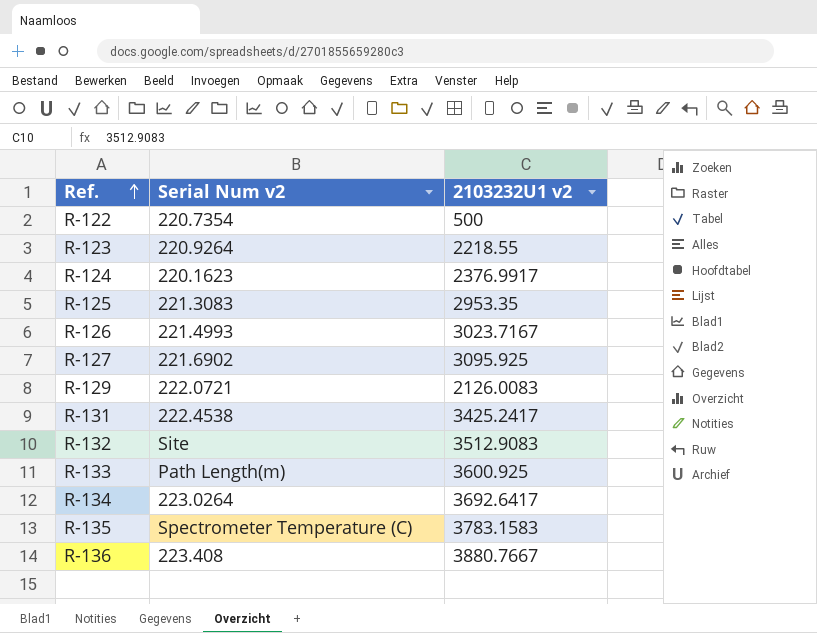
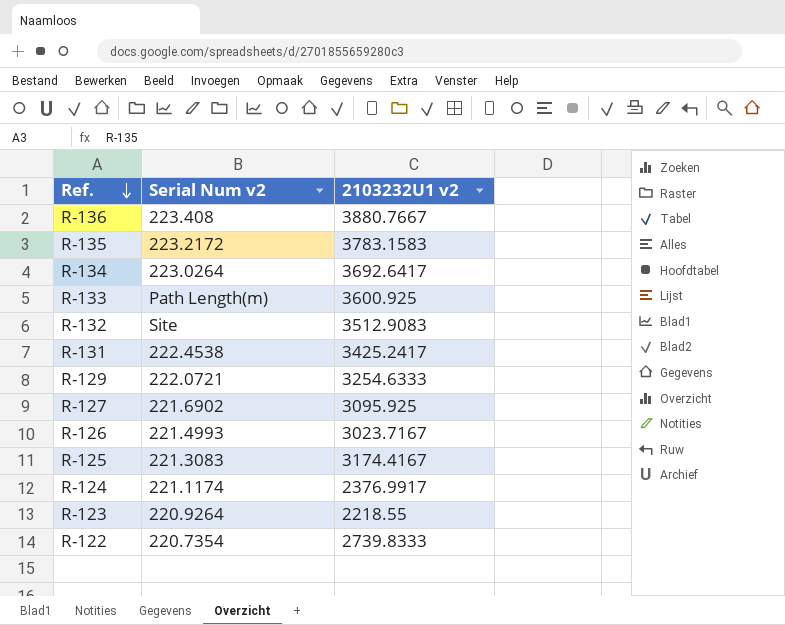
row order: Ref. ascending -> Ref. descending
R-135 | Serial Num v2: Spectrometer Temperature (C) -> 223.2172
R-129 | 2103232U1 v2: 2126.0083 -> 3254.6333
R-125 | 2103232U1 v2: 2953.35 -> 3174.4167
R-124 | Serial Num v2: 220.1623 -> 221.1174
R-122 | 2103232U1 v2: 500 -> 2739.8333

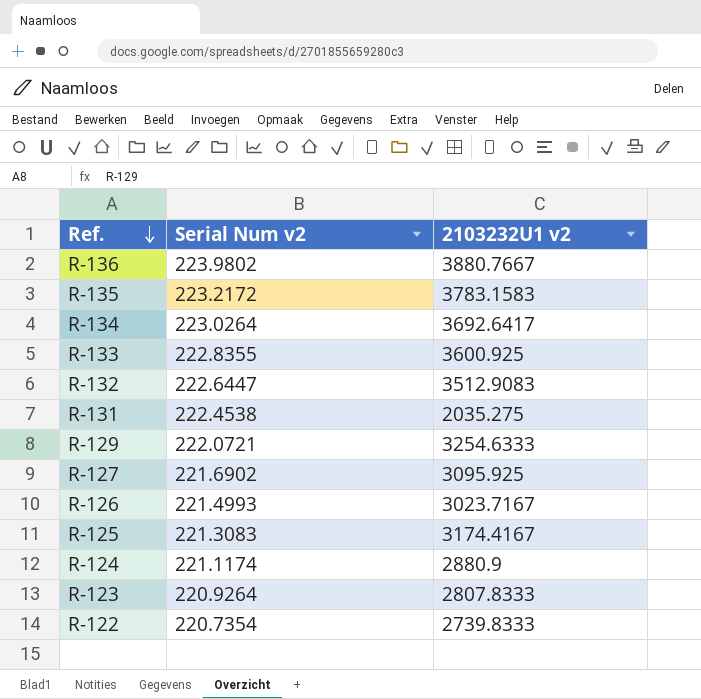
R-136 | Serial Num v2: 223.408 -> 223.9802
R-133 | Serial Num v2: Path Length(m) -> 222.8355
R-132 | Serial Num v2: Site -> 222.6447
R-131 | 2103232U1 v2: 3425.2417 -> 2035.275
R-124 | 2103232U1 v2: 2376.9917 -> 2880.9
R-123 | 2103232U1 v2: 2218.55 -> 2807.8333

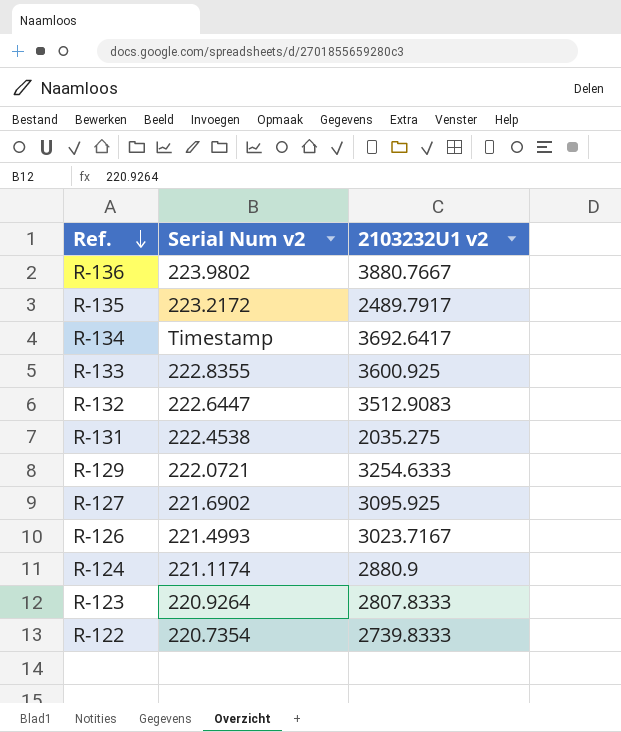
row R-125: 221.3083 | 3174.4167 -> none
R-135 | 2103232U1 v2: 3783.1583 -> 2489.7917
R-134 | Serial Num v2: 223.0264 -> Timestamp

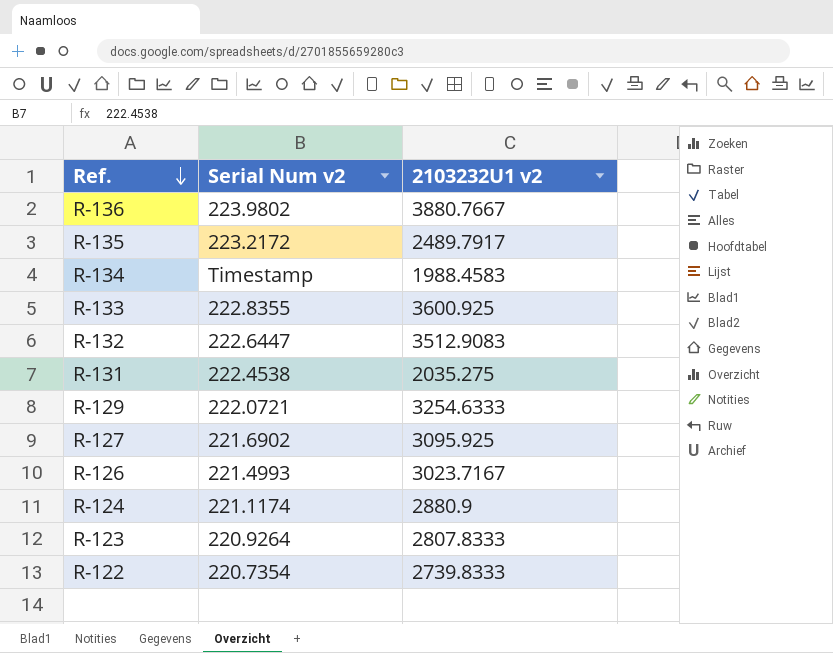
R-134 | 2103232U1 v2: 3692.6417 -> 1988.4583

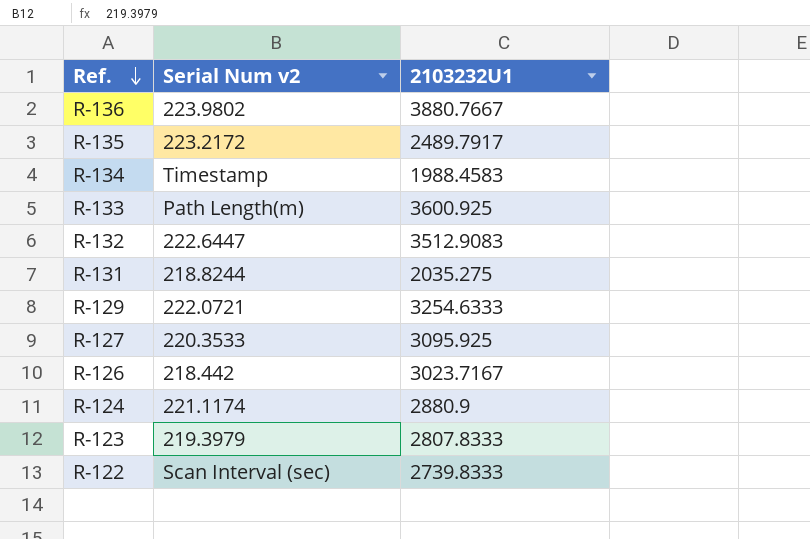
column name: 2103232U1 v2 -> 2103232U1
R-133 | Serial Num v2: 222.8355 -> Path Length(m)
R-131 | Serial Num v2: 222.4538 -> 218.8244
R-127 | Serial Num v2: 221.6902 -> 220.3533
R-126 | Serial Num v2: 221.4993 -> 218.442
R-123 | Serial Num v2: 220.9264 -> 219.3979
R-122 | Serial Num v2: 220.7354 -> Scan Interval (sec)

